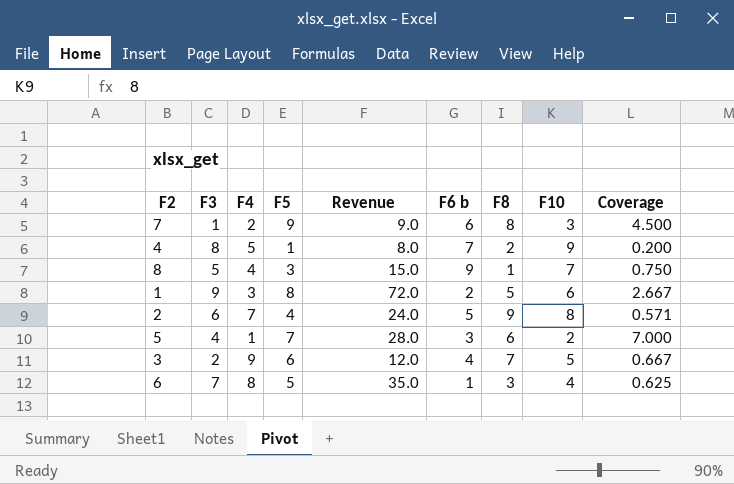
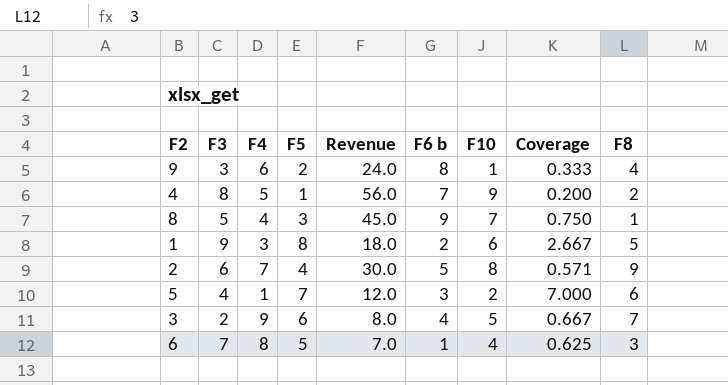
column Revenue | formula: [F3] * [F5] -> [F3] * [F6 b]
column F8 | position: 7 -> 9
row 7: 1 | 2 | 9 | 9.0 | 6 | 8 | 3 | 4.500 -> none
row 9: none -> 3 | 6 | 2 | 24.0 | 8 | 1 | 0.333 | 4

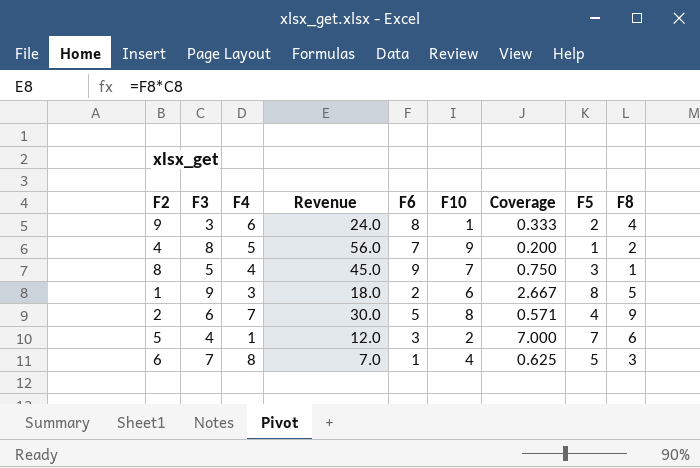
column name: F6 b -> F6
column F5 | position: 4 -> 8
row 3: 2 | 9 | 6 | 8.0 | 4 | 5 | 0.667 | 7 -> none

